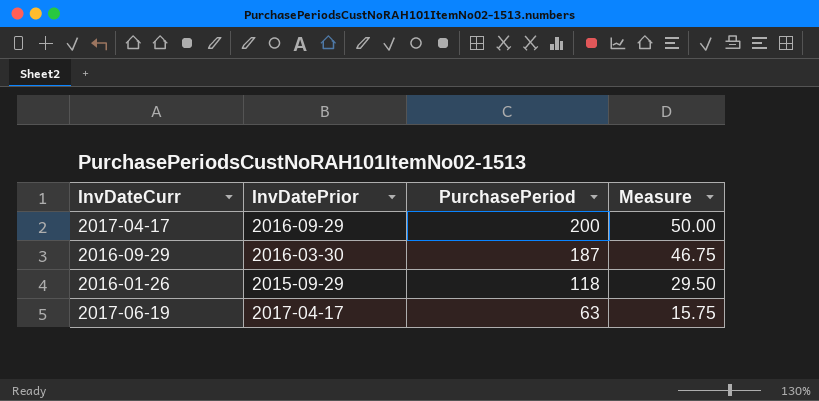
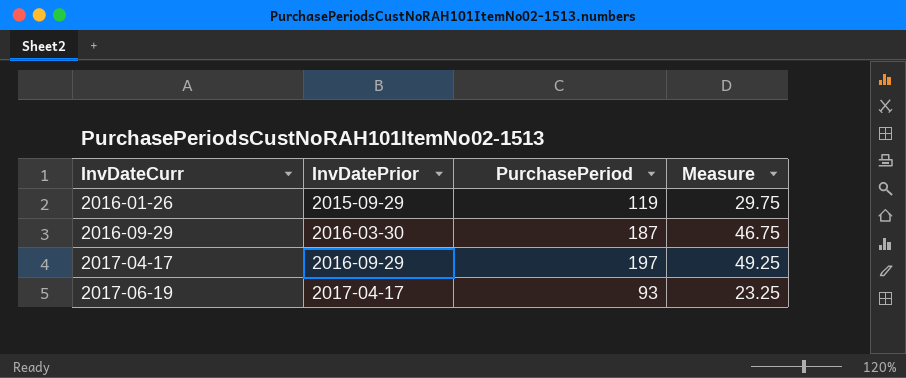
row order: PurchasePeriod descending -> InvDateCurr ascending
2016-01-26 | PurchasePeriod: 118 -> 119
2016-01-26 | Measure: 29.50 -> 29.75
2017-04-17 | PurchasePeriod: 200 -> 197
2017-04-17 | Measure: 50.00 -> 49.25
2017-06-19 | PurchasePeriod: 63 -> 93
2017-06-19 | Measure: 15.75 -> 23.25

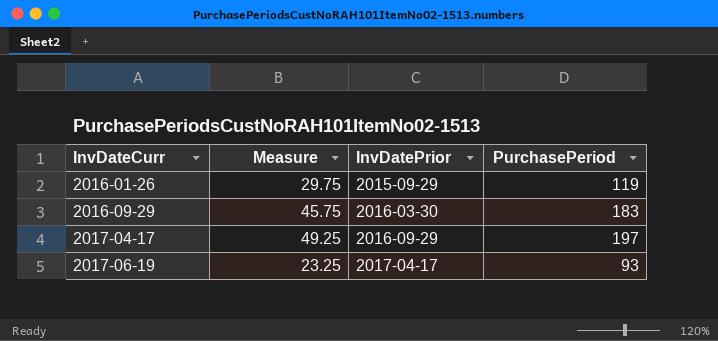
column Measure | position: 4 -> 2
2016-09-29 | Measure: 46.75 -> 45.75
2016-09-29 | PurchasePeriod: 187 -> 183

